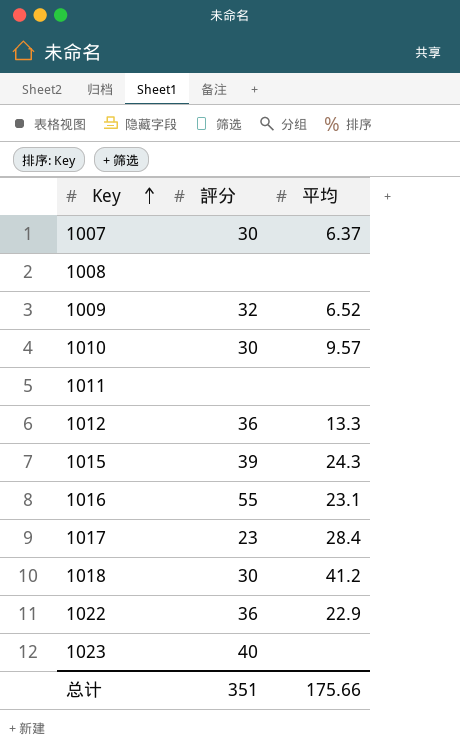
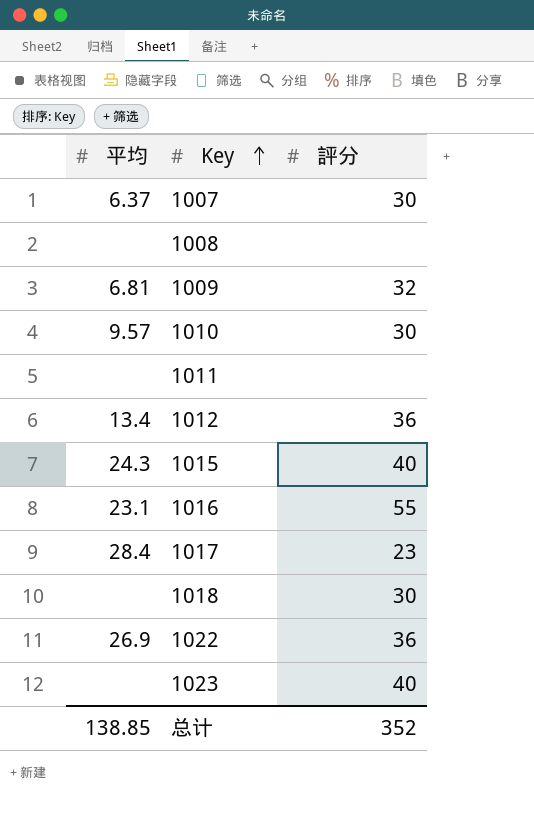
column 平均 | position: 3 -> 1
1009 | 平均: 6.52 -> 6.81
1012 | 平均: 13.3 -> 13.4
1015 | 評分: 39 -> 40
1018 | 平均: 41.2 -> none
1022 | 平均: 22.9 -> 26.9
总计 | 平均: 175.66 -> 138.85
总计 | 評分: 351 -> 352

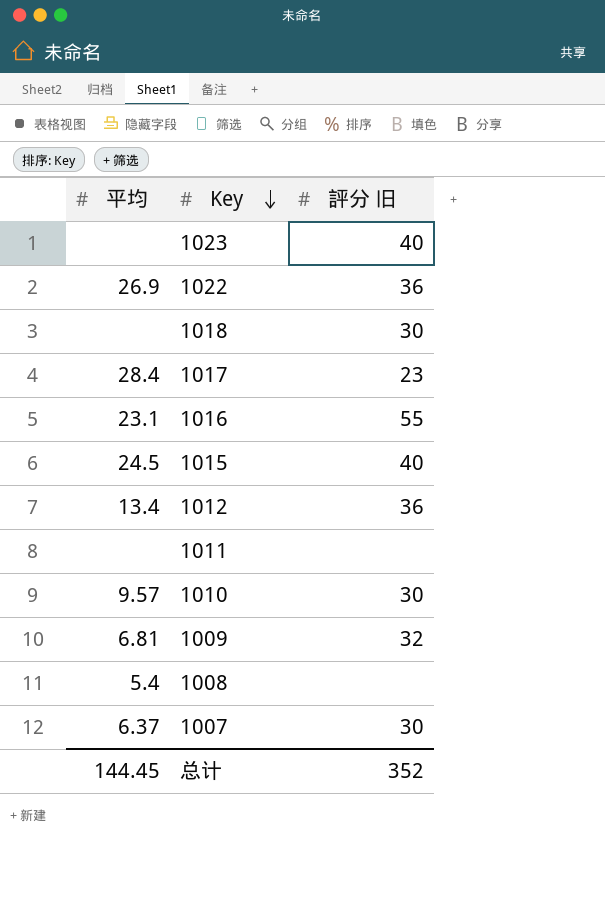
row order: Key ascending -> Key descending
column name: 評分 -> 評分 旧
1015 | 平均: 24.3 -> 24.5
1008 | 平均: none -> 5.4
总计 | 平均: 138.85 -> 144.45

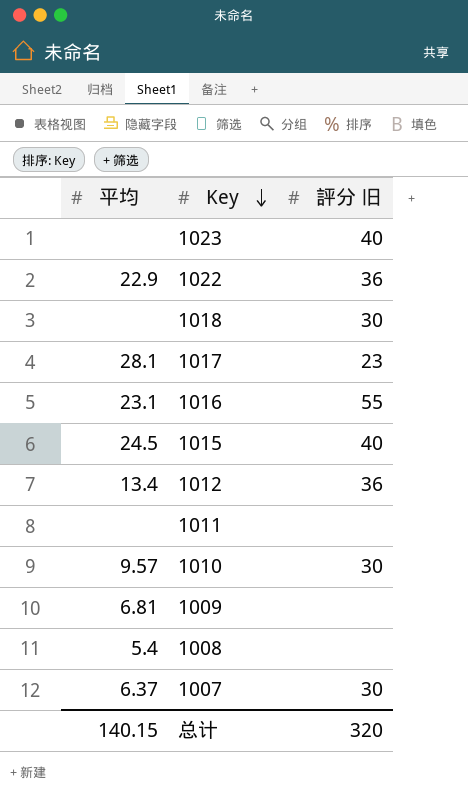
1022 | 平均: 26.9 -> 22.9
1017 | 平均: 28.4 -> 28.1
1009 | 評分 旧: 32 -> none
总计 | 平均: 144.45 -> 140.15
总计 | 評分 旧: 352 -> 320

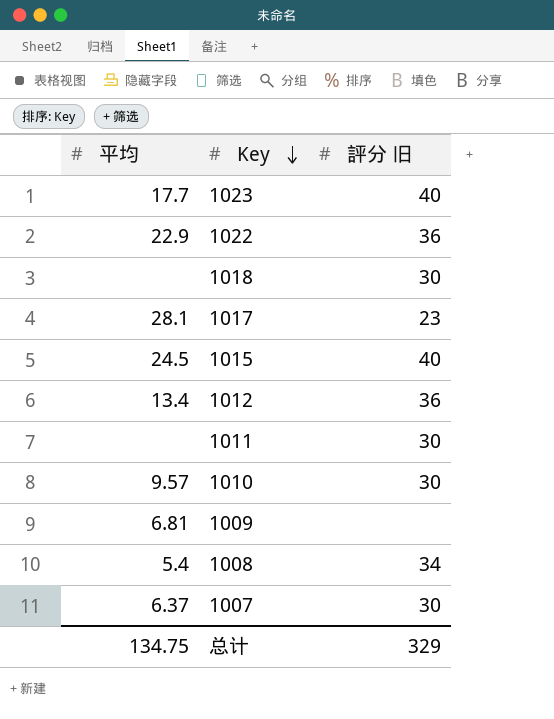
row 1016: 23.1 | 55 -> none
1023 | 平均: none -> 17.7
1011 | 評分 旧: none -> 30
1008 | 評分 旧: none -> 34
总计 | 平均: 140.15 -> 134.75
总计 | 評分 旧: 320 -> 329

